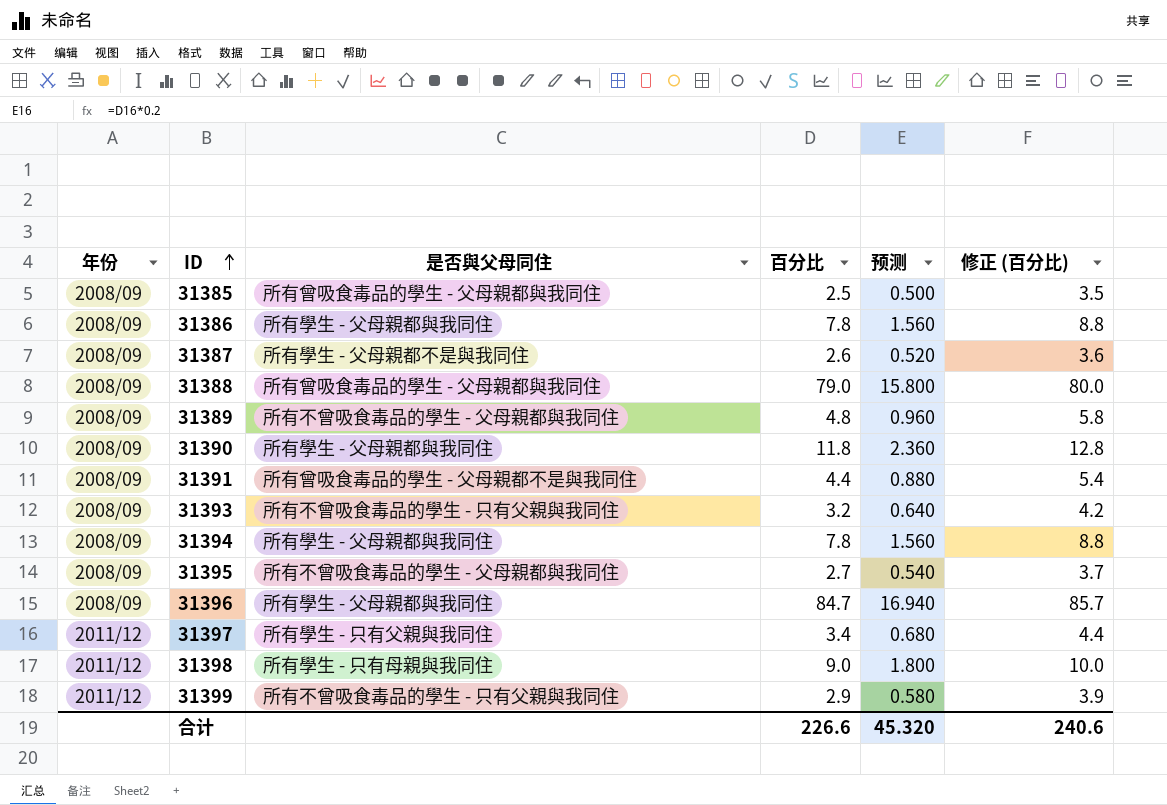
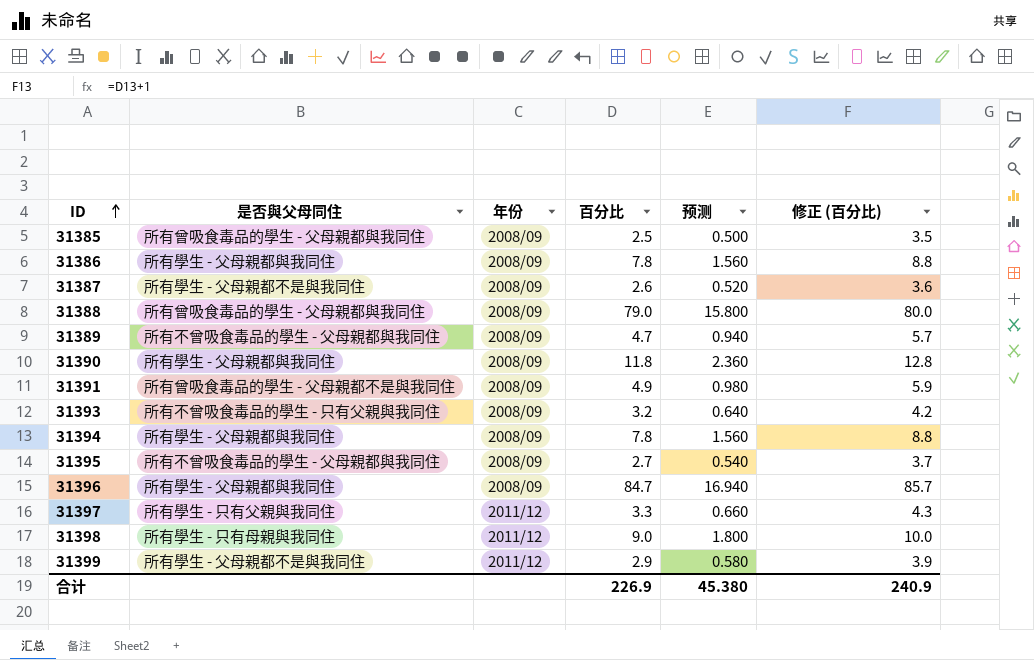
column 年份 | position: 1 -> 3
31389 | 百分比: 4.8 -> 4.7
31389 | 预测: 0.960 -> 0.940
31389 | 修正 (百分比): 5.8 -> 5.7
31391 | 百分比: 4.4 -> 4.9
31391 | 预测: 0.880 -> 0.980
31391 | 修正 (百分比): 5.4 -> 5.9
31397 | 百分比: 3.4 -> 3.3
31397 | 预测: 0.680 -> 0.660
31397 | 修正 (百分比): 4.4 -> 4.3
31399 | 是否與父母同住: 所有不曾吸食毒品的學生 - 只有父親與我同住 -> 所有學生 - 父母親都不是與我同住
合计 | 百分比: 226.6 -> 226.9
合计 | 预测: 45.320 -> 45.380
合计 | 修正 (百分比): 240.6 -> 240.9

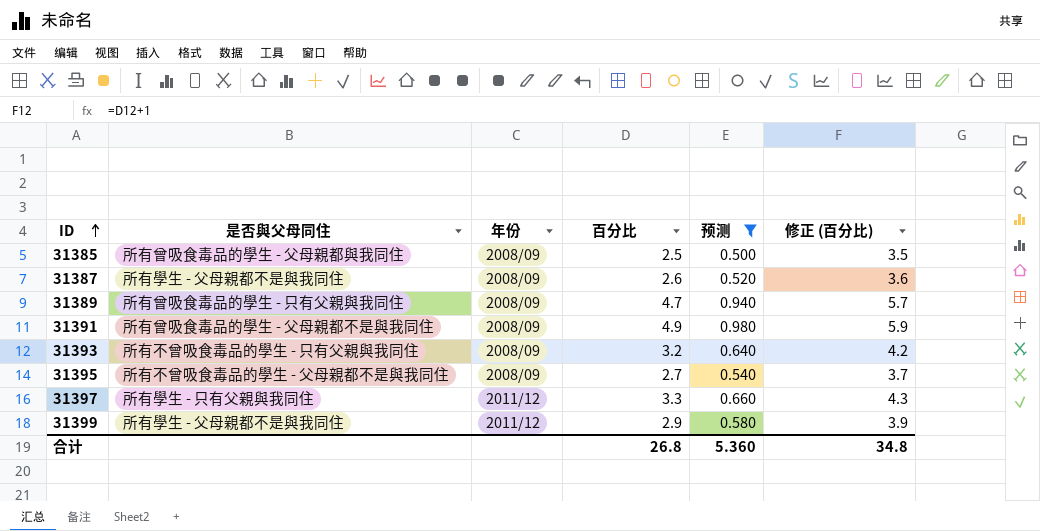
filter: none -> 预测 <= 0.980
31389 | 是否與父母同住: 所有不曾吸食毒品的學生 - 父母親都與我同住 -> 所有曾吸食毒品的學生 - 只有父親與我同住
31395 | 是否與父母同住: 所有不曾吸食毒品的學生 - 父母親都與我同住 -> 所有不曾吸食毒品的學生 - 父母親都不是與我同住
合计 | 百分比: 226.9 -> 26.8
合计 | 预测: 45.380 -> 5.360
合计 | 修正 (百分比): 240.9 -> 34.8

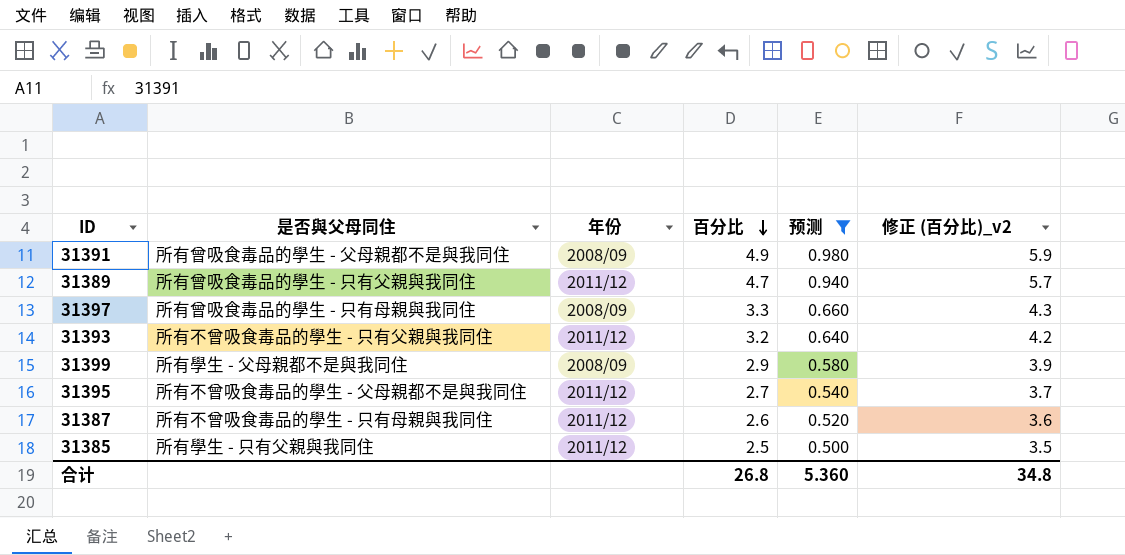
row order: ID ascending -> 百分比 descending
column name: 修正 (百分比) -> 修正 (百分比)_v2
31389 | 年份: 2008/09 -> 2011/12
31397 | 是否與父母同住: 所有學生 - 只有父親與我同住 -> 所有曾吸食毒品的學生 - 只有母親與我同住
31397 | 年份: 2011/12 -> 2008/09
31393 | 年份: 2008/09 -> 2011/12
31399 | 年份: 2011/12 -> 2008/09
31395 | 年份: 2008/09 -> 2011/12
31387 | 是否與父母同住: 所有學生 - 父母親都不是與我同住 -> 所有不曾吸食毒品的學生 - 只有母親與我同住
31387 | 年份: 2008/09 -> 2011/12
31385 | 是否與父母同住: 所有曾吸食毒品的學生 - 父母親都與我同住 -> 所有學生 - 只有父親與我同住
31385 | 年份: 2008/09 -> 2011/12

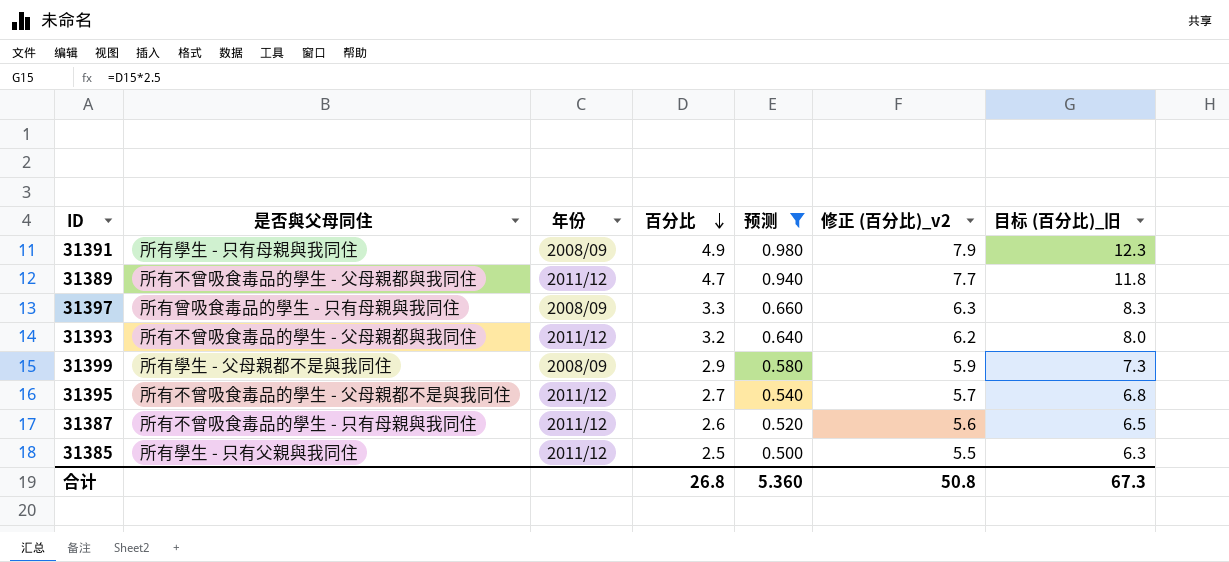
column 修正 (百分比)_v2 | formula: [百分比] + 1 -> [百分比] + 3
column 目标 (百分比)_旧 | formula: none -> [百分比] * 2.5
31391 | 是否與父母同住: 所有曾吸食毒品的學生 - 父母親都不是與我同住 -> 所有學生 - 只有母親與我同住
31389 | 是否與父母同住: 所有曾吸食毒品的學生 - 只有父親與我同住 -> 所有不曾吸食毒品的學生 - 父母親都與我同住
31393 | 是否與父母同住: 所有不曾吸食毒品的學生 - 只有父親與我同住 -> 所有不曾吸食毒品的學生 - 父母親都與我同住
合计 | 修正 (百分比)_v2: 34.8 -> 50.8

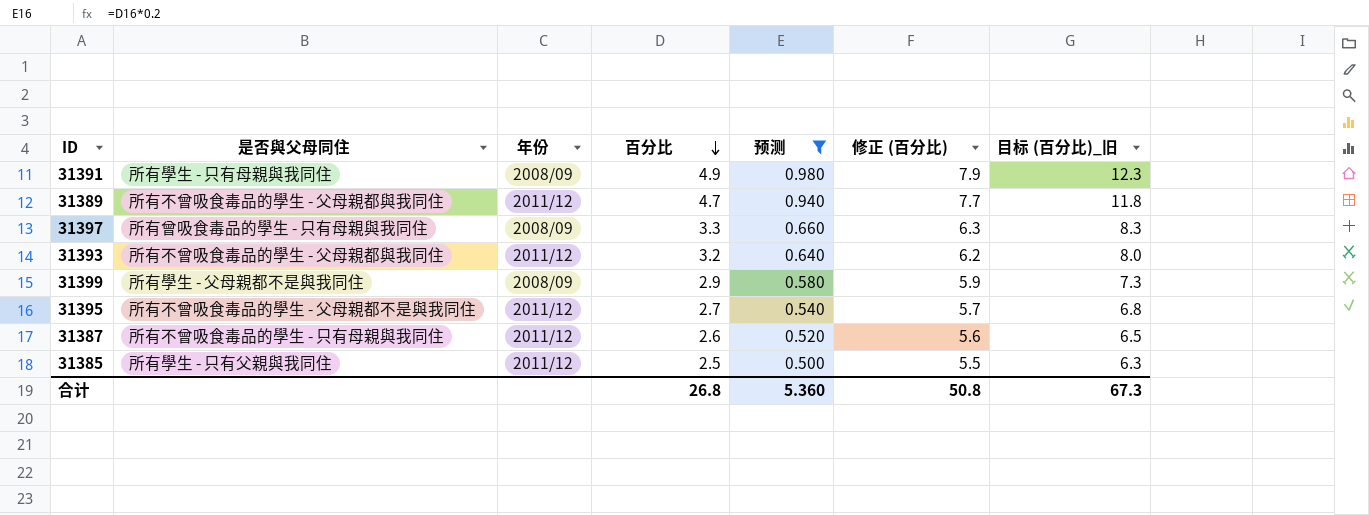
column name: 修正 (百分比)_v2 -> 修正 (百分比)

